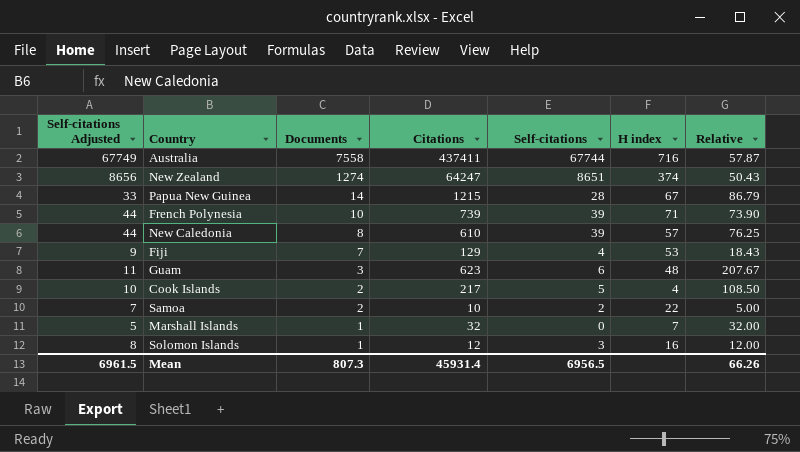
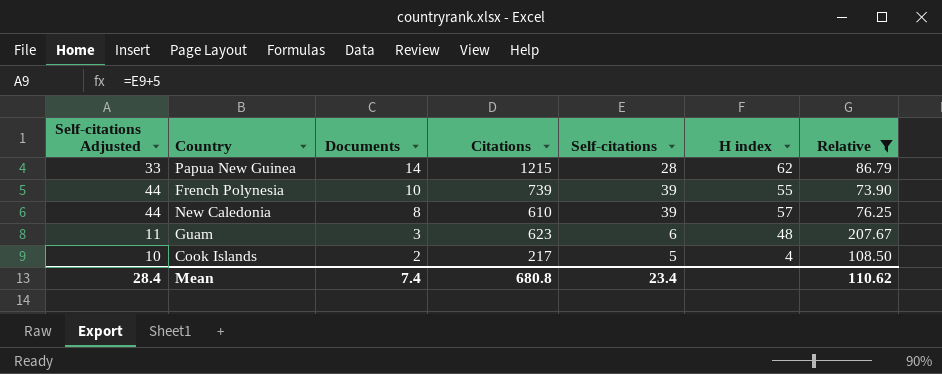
filter: none -> Relative >= 73.90
Papua New Guinea | H index: 67 -> 62
French Polynesia | H index: 71 -> 55
Mean | Self-citations Adjusted: 6961.5 -> 28.4
Mean | Documents: 807.3 -> 7.4
Mean | Citations: 45931.4 -> 680.8
Mean | Self-citations: 6956.5 -> 23.4
Mean | Relative: 66.26 -> 110.62

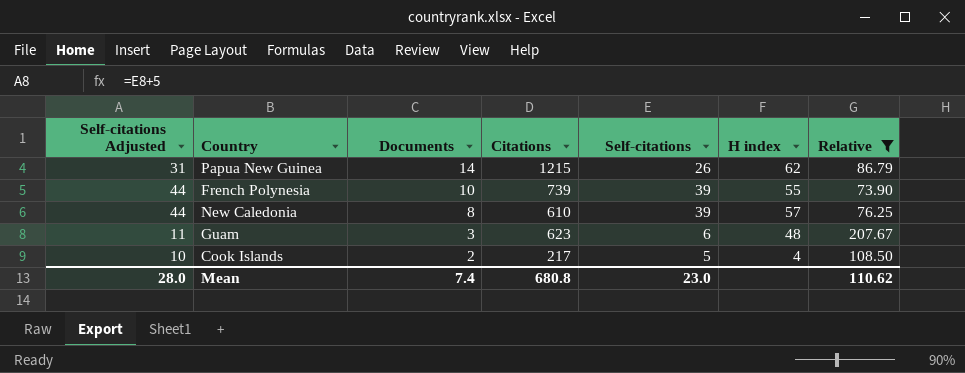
Papua New Guinea | Self-citations Adjusted: 33 -> 31
Papua New Guinea | Self-citations: 28 -> 26
Mean | Self-citations Adjusted: 28.4 -> 28.0
Mean | Self-citations: 23.4 -> 23.0

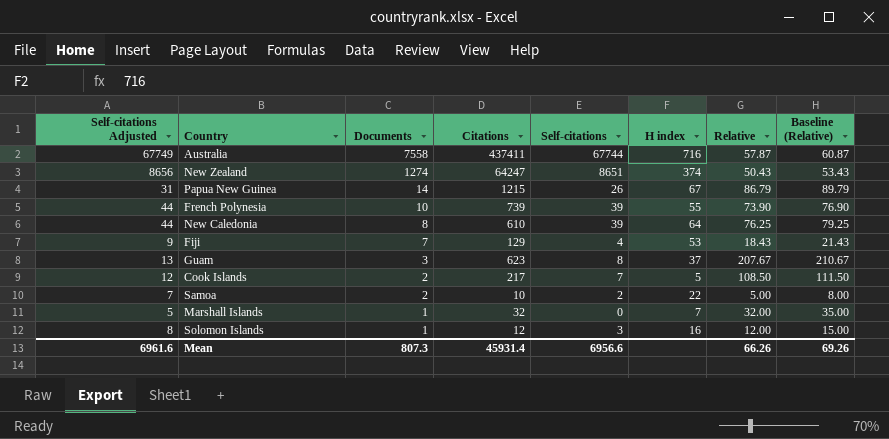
filter: Relative >= 73.90 -> none
column Baseline (Relative) | formula: none -> [Relative] + 3
Papua New Guinea | H index: 62 -> 67
New Caledonia | H index: 57 -> 64
Guam | Self-citations Adjusted: 11 -> 13
Guam | Self-citations: 6 -> 8
Guam | H index: 48 -> 37
Cook Islands | Self-citations Adjusted: 10 -> 12
Cook Islands | Self-citations: 5 -> 7
Cook Islands | H index: 4 -> 5
Mean | Self-citations Adjusted: 28.0 -> 6961.6
Mean | Documents: 7.4 -> 807.3
Mean | Citations: 680.8 -> 45931.4
Mean | Self-citations: 23.0 -> 6956.6
Mean | Relative: 110.62 -> 66.26

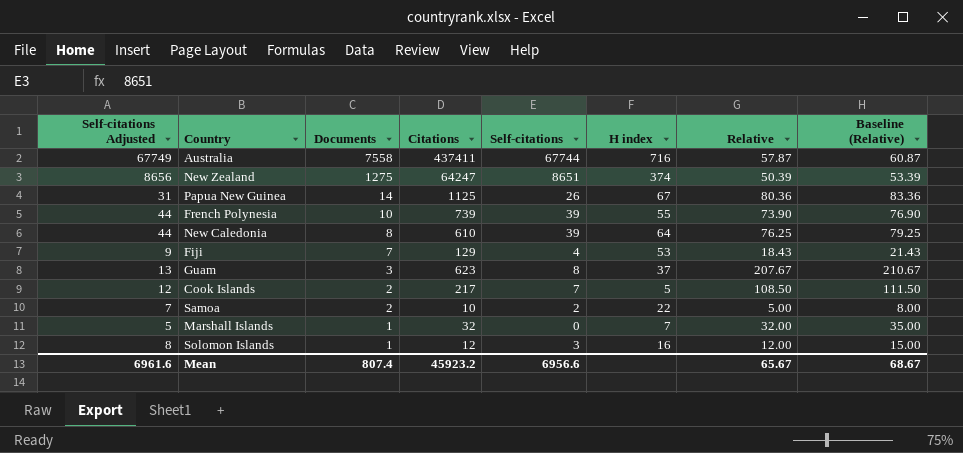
New Zealand | Documents: 1274 -> 1275
New Zealand | Relative: 50.43 -> 50.39
New Zealand | Baseline (Relative): 53.43 -> 53.39
Papua New Guinea | Citations: 1215 -> 1125
Papua New Guinea | Relative: 86.79 -> 80.36
Papua New Guinea | Baseline (Relative): 89.79 -> 83.36
Mean | Documents: 807.3 -> 807.4
Mean | Citations: 45931.4 -> 45923.2
Mean | Relative: 66.26 -> 65.67
Mean | Baseline (Relative): 69.26 -> 68.67

